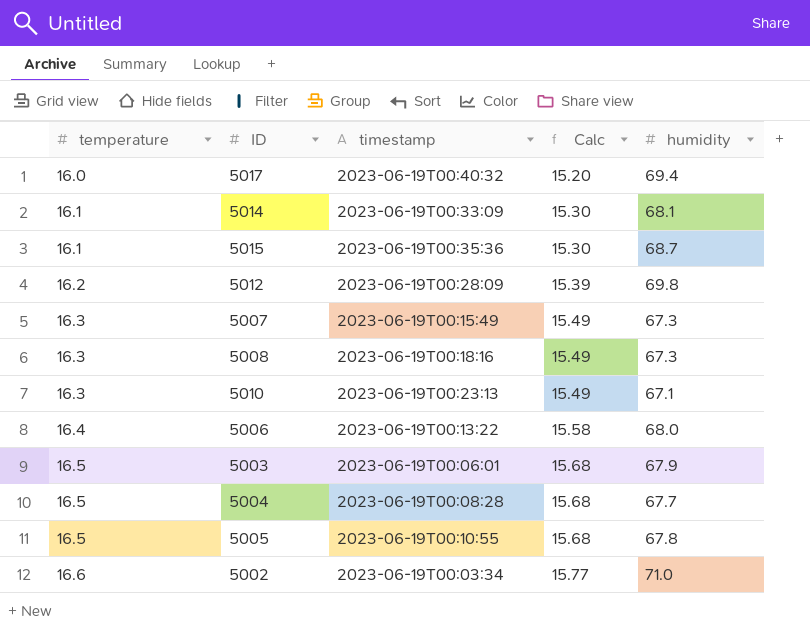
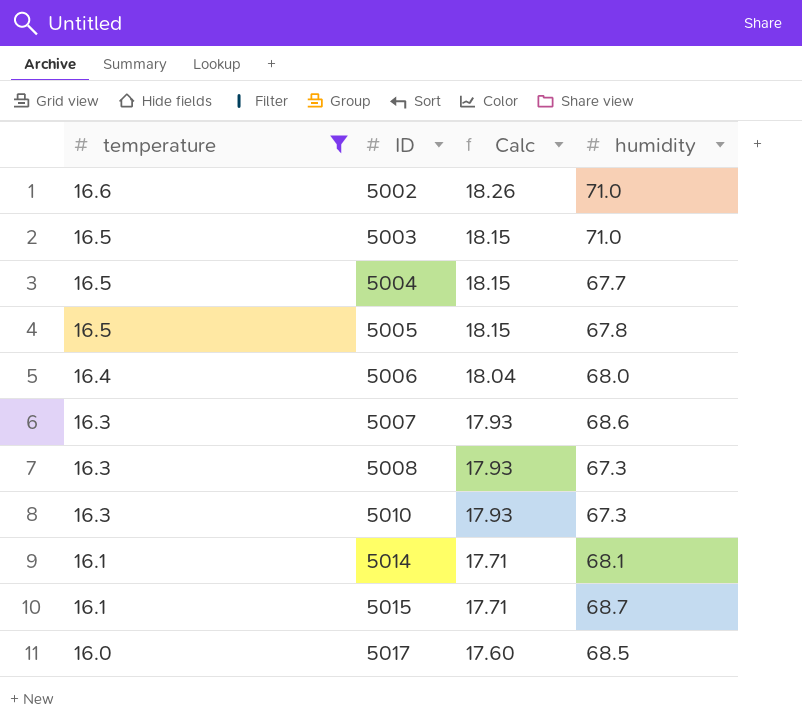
filter: none -> temperature != 16.2
row order: temperature ascending -> temperature descending
column timestamp | position: 3 -> none
column Calc | formula: [temperature] * 0.95 -> [temperature] * 1.1
5003 | humidity: 67.9 -> 71.0
5007 | humidity: 67.3 -> 68.6
5010 | humidity: 67.1 -> 67.3
5017 | humidity: 69.4 -> 68.5

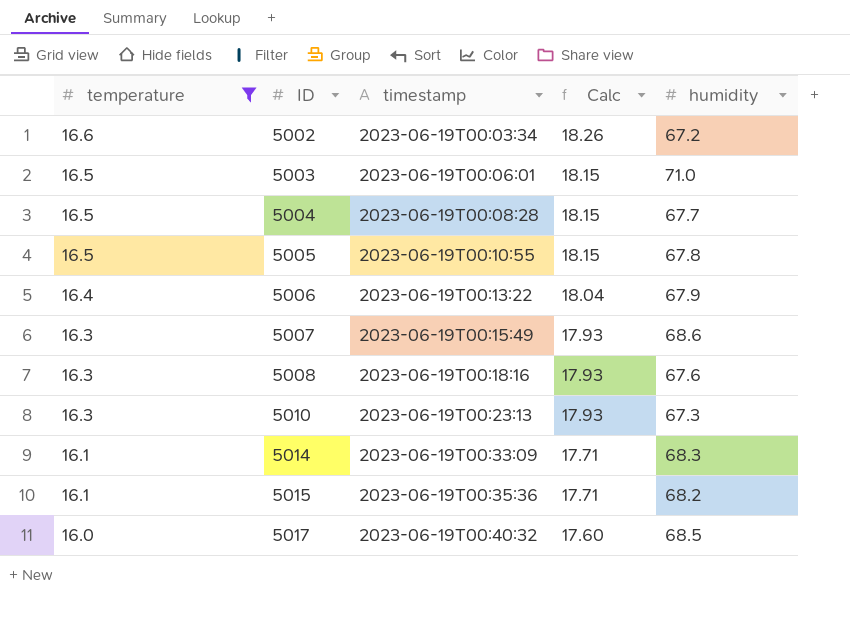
column timestamp | position: none -> 3
5002 | humidity: 71.0 -> 67.2
5006 | humidity: 68.0 -> 67.9
5008 | humidity: 67.3 -> 67.6
5014 | humidity: 68.1 -> 68.3
5015 | humidity: 68.7 -> 68.2

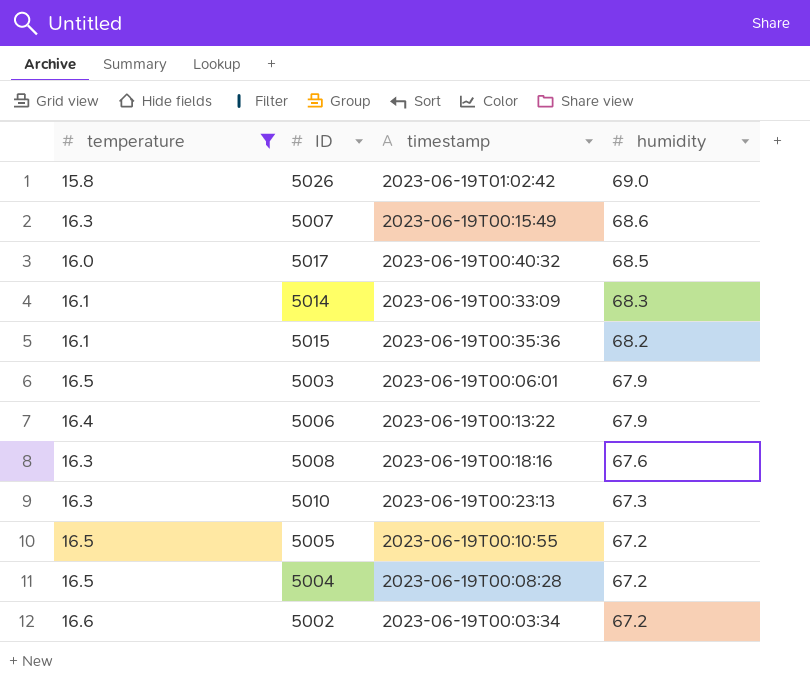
row order: temperature descending -> humidity descending
column Calc | formula: [temperature] * 1.1 -> none
row 5026: none -> 15.8 | 2023-06-19T01:02:42 | 69.0
5003 | humidity: 71.0 -> 67.9
5005 | humidity: 67.8 -> 67.2
5004 | humidity: 67.7 -> 67.2

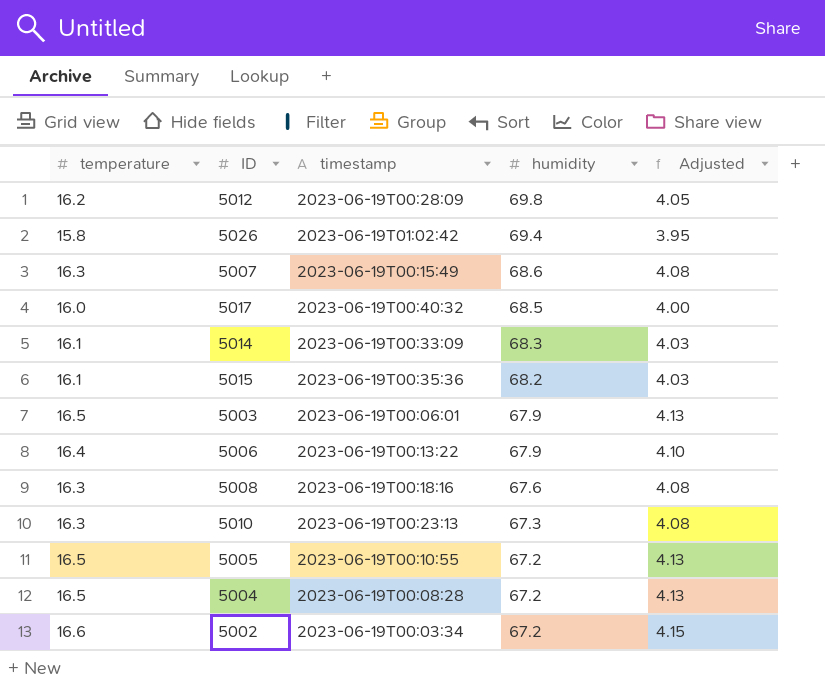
filter: temperature != 16.2 -> none
column Adjusted | formula: none -> [temperature] * 0.25
5026 | humidity: 69.0 -> 69.4

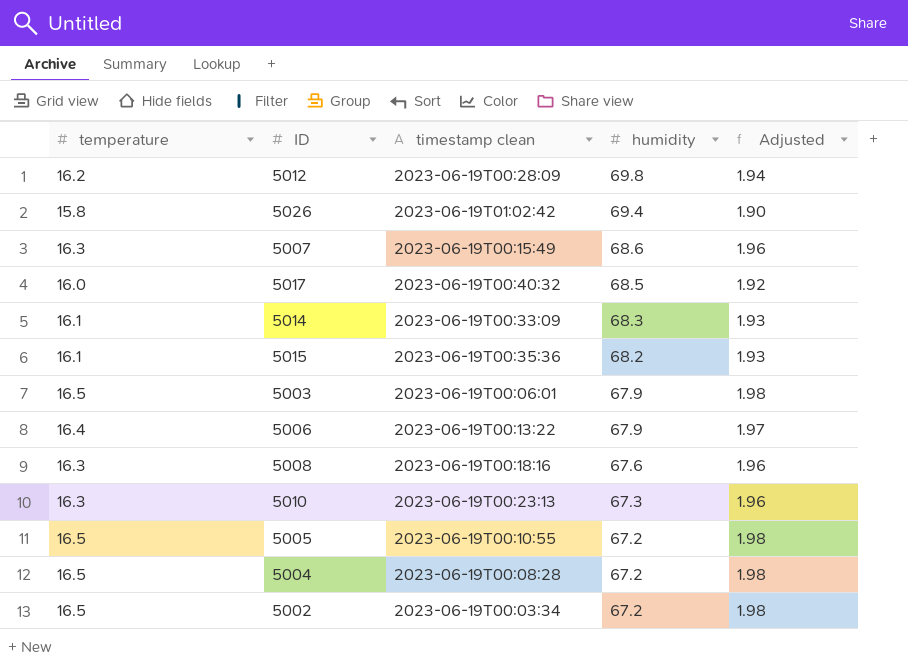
column name: timestamp -> timestamp clean
column Adjusted | formula: [temperature] * 0.25 -> [temperature] * 0.12
5002 | temperature: 16.6 -> 16.5

